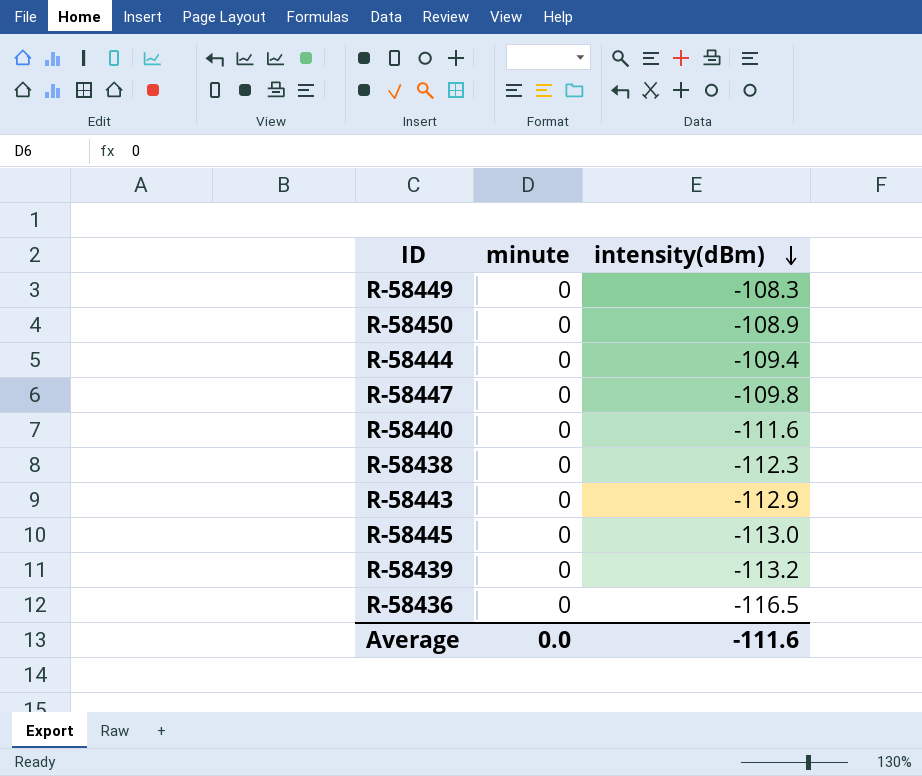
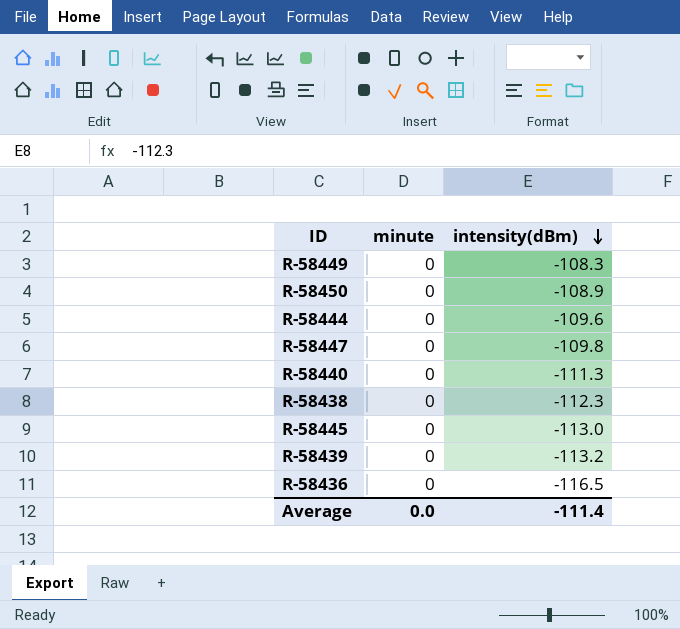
row R-58443: 0 | -112.9 -> none
R-58444 | intensity(dBm): -109.4 -> -109.6
R-58440 | intensity(dBm): -111.6 -> -111.3
Average | intensity(dBm): -111.6 -> -111.4

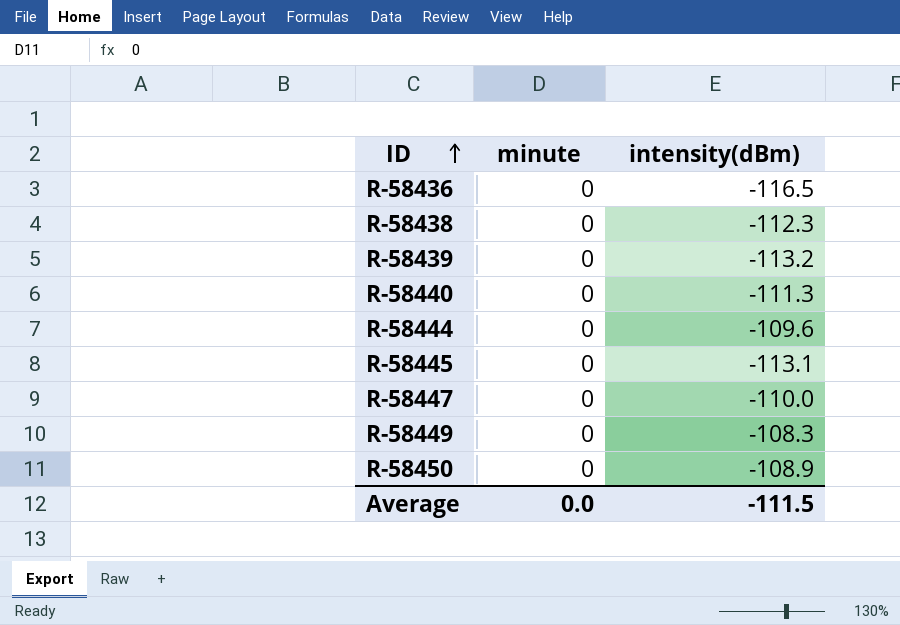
row order: intensity(dBm) descending -> ID ascending
R-58445 | intensity(dBm): -113.0 -> -113.1
R-58447 | intensity(dBm): -109.8 -> -110.0
Average | intensity(dBm): -111.4 -> -111.5

